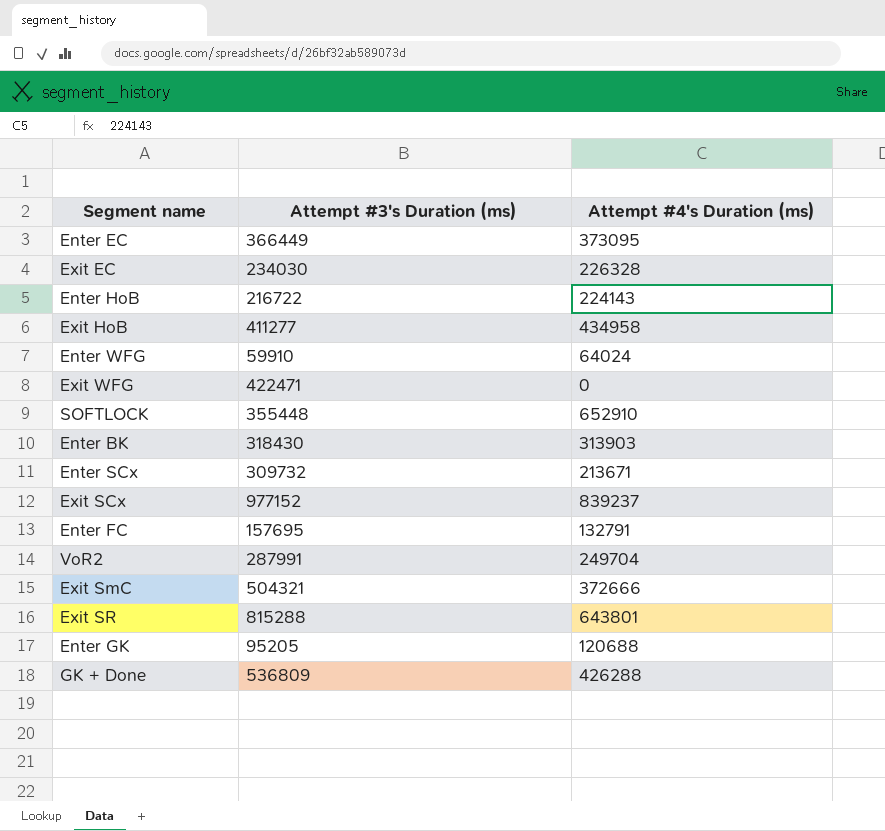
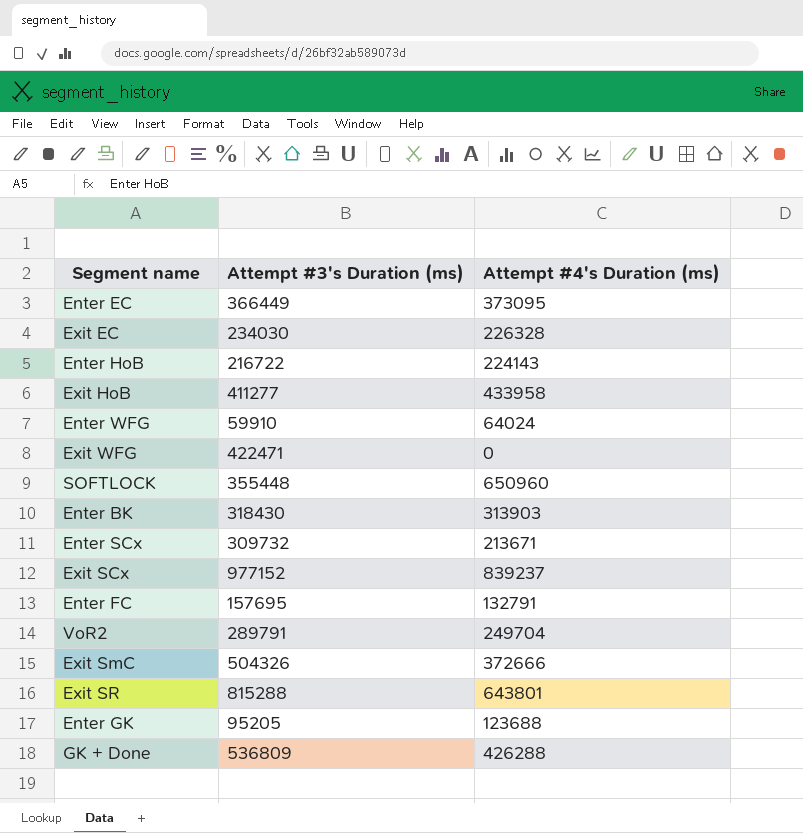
Exit HoB | Attempt #4's Duration (ms): 434958 -> 433958
SOFTLOCK | Attempt #4's Duration (ms): 652910 -> 650960
VoR2 | Attempt #3's Duration (ms): 287991 -> 289791
Exit SmC | Attempt #3's Duration (ms): 504321 -> 504326
Enter GK | Attempt #4's Duration (ms): 120688 -> 123688

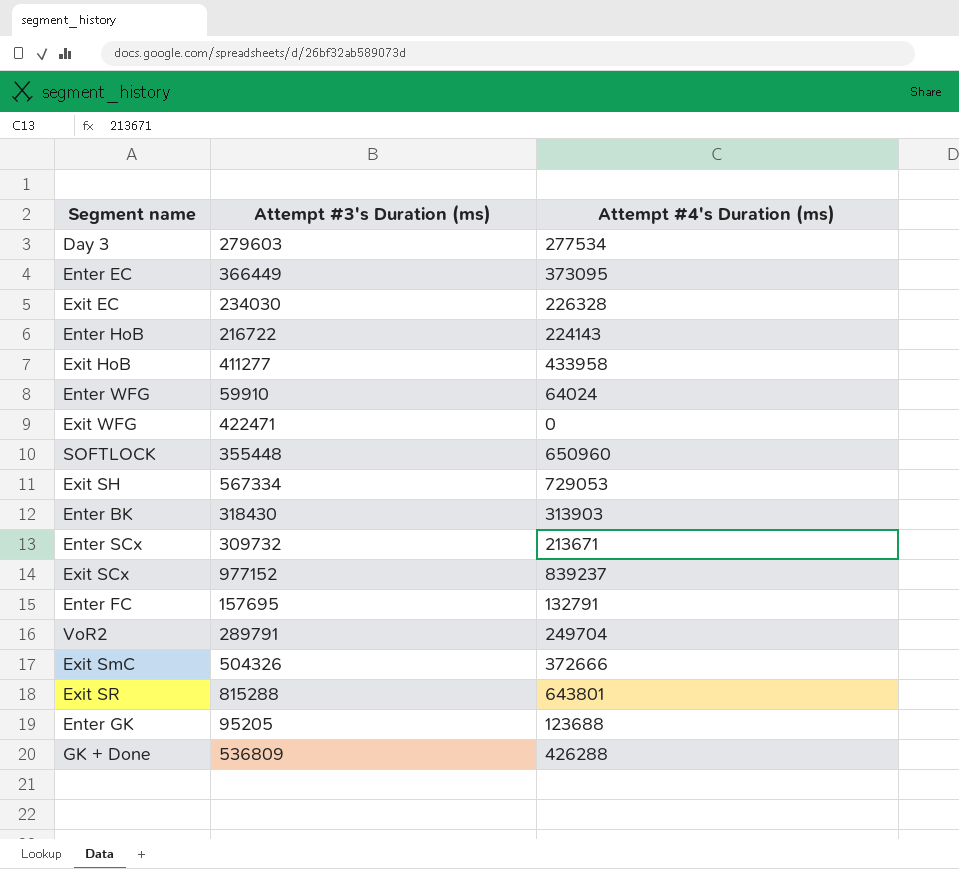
row Day 3: none -> 279603 | 277534
row Exit SH: none -> 567334 | 729053

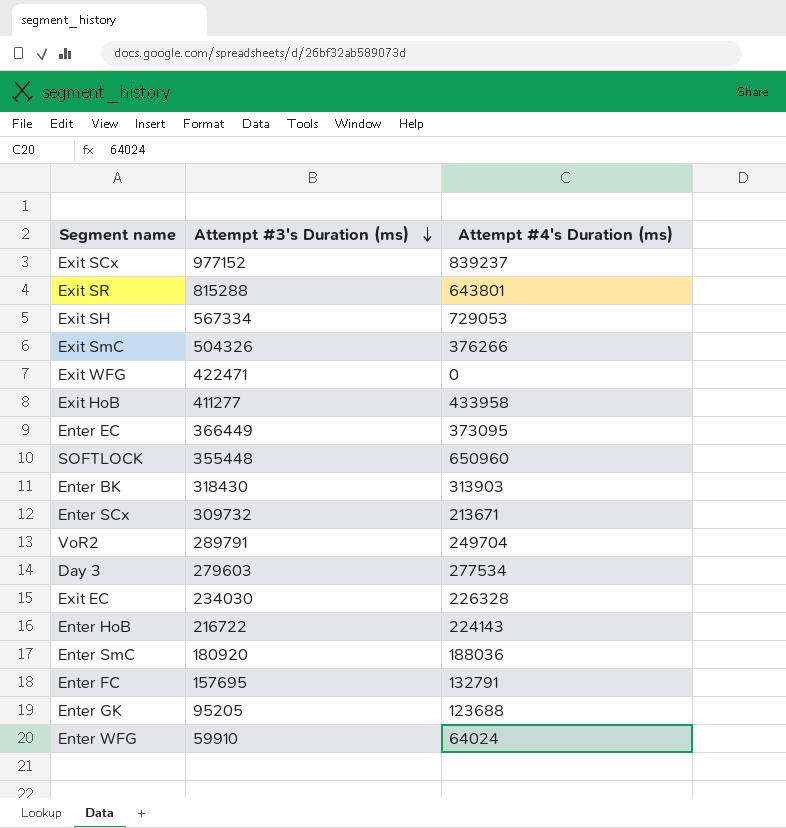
row order: none -> Attempt #3's Duration (ms) descending
row GK + Done: 536809 | 426288 -> none
Exit SmC | Attempt #4's Duration (ms): 372666 -> 376266
row Enter SmC: none -> 180920 | 188036

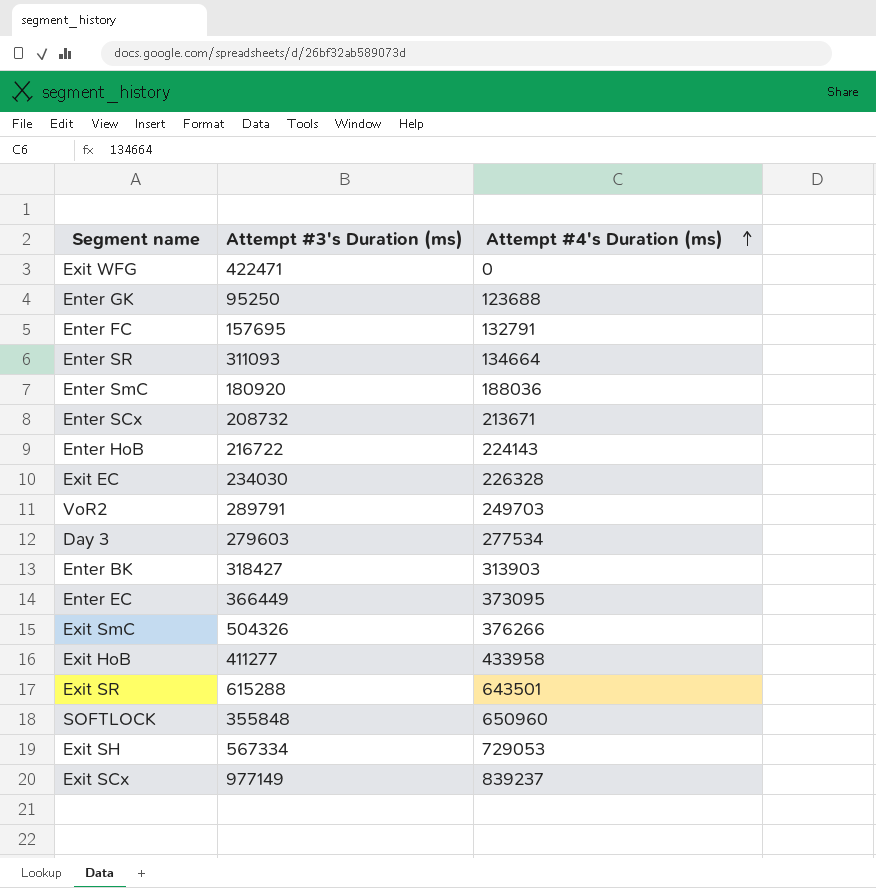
row order: Attempt #3's Duration (ms) descending -> Attempt #4's Duration (ms) ascending
row Enter WFG: 59910 | 64024 -> none
Enter GK | Attempt #3's Duration (ms): 95205 -> 95250
row Enter SR: none -> 311093 | 134664
Enter SCx | Attempt #3's Duration (ms): 309732 -> 208732
VoR2 | Attempt #4's Duration (ms): 249704 -> 249703
Enter BK | Attempt #3's Duration (ms): 318430 -> 318427
Exit SR | Attempt #3's Duration (ms): 815288 -> 615288
Exit SR | Attempt #4's Duration (ms): 643801 -> 643501
SOFTLOCK | Attempt #3's Duration (ms): 355448 -> 355848
Exit SCx | Attempt #3's Duration (ms): 977152 -> 977149

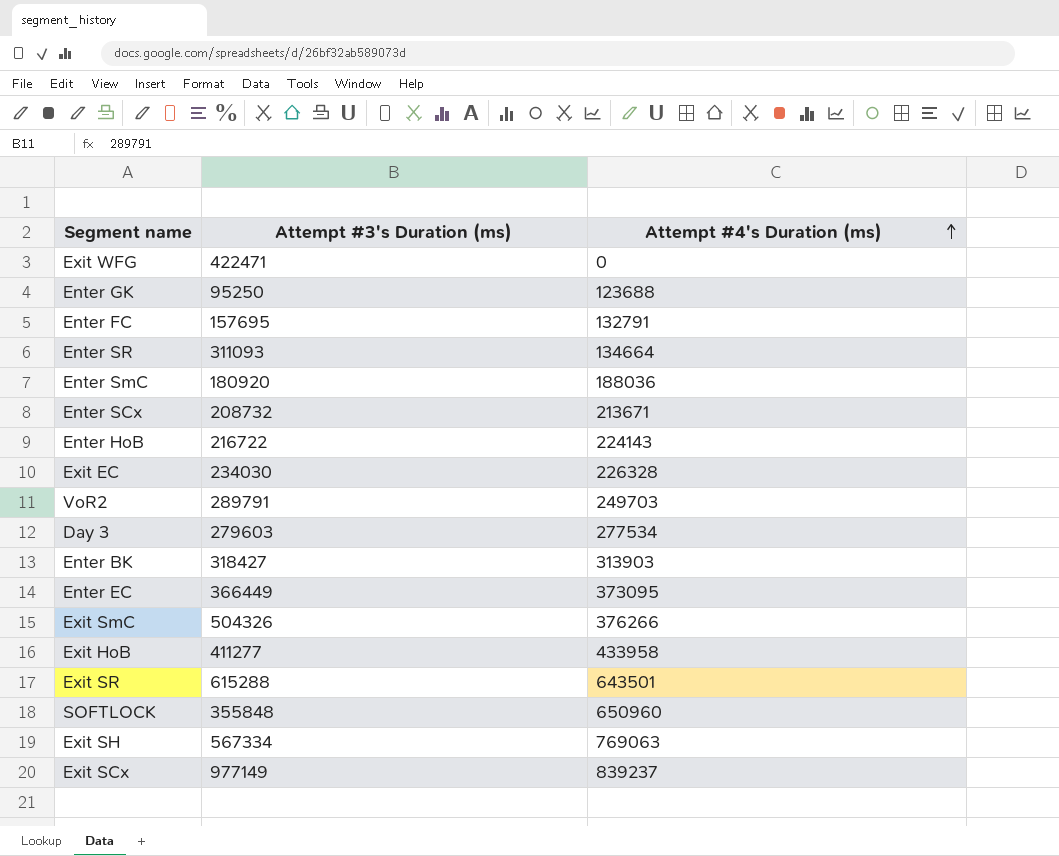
Exit SH | Attempt #4's Duration (ms): 729053 -> 769063

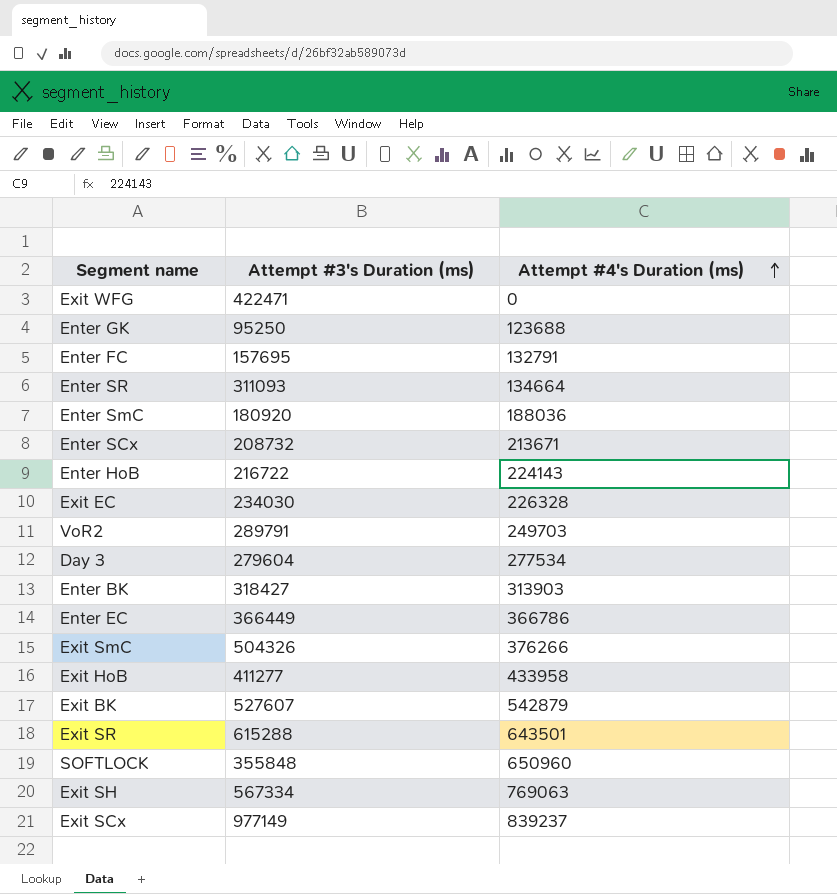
Day 3 | Attempt #3's Duration (ms): 279603 -> 279604
Enter EC | Attempt #4's Duration (ms): 373095 -> 366786
row Exit BK: none -> 527607 | 542879

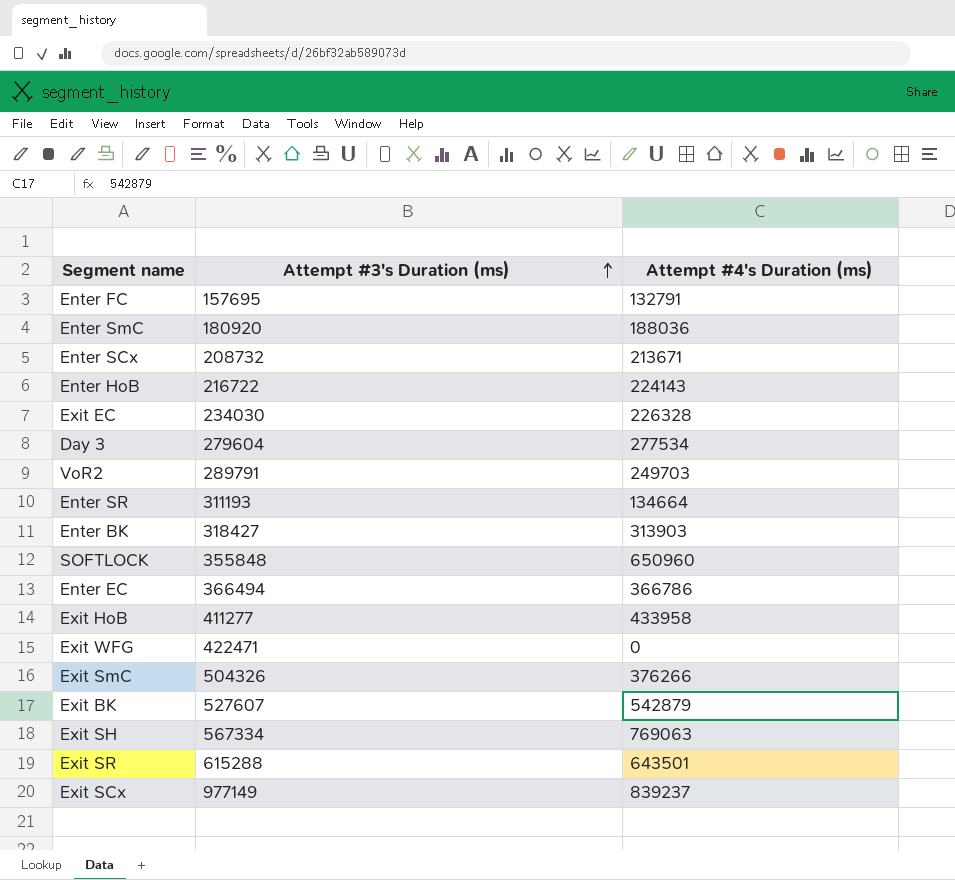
row order: Attempt #4's Duration (ms) ascending -> Attempt #3's Duration (ms) ascending
row Enter GK: 95250 | 123688 -> none
Enter SR | Attempt #3's Duration (ms): 311093 -> 311193
Enter EC | Attempt #3's Duration (ms): 366449 -> 366494

